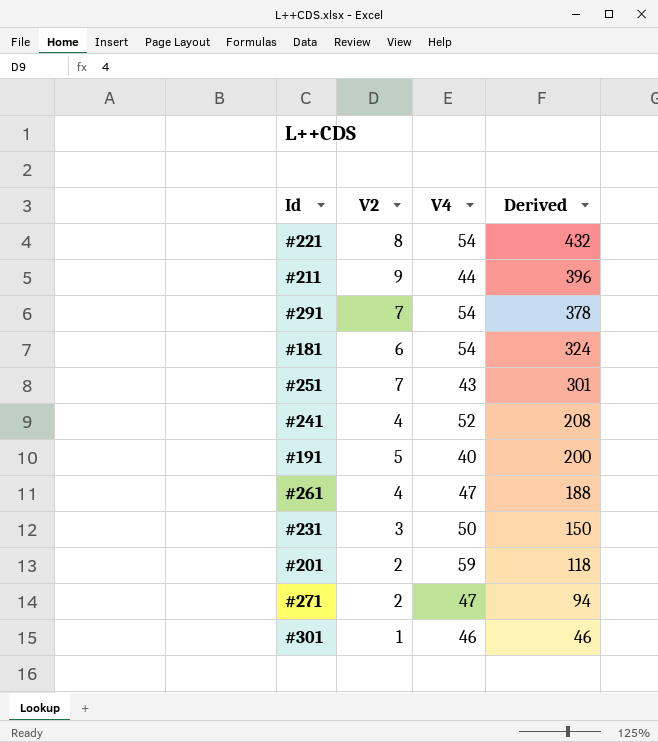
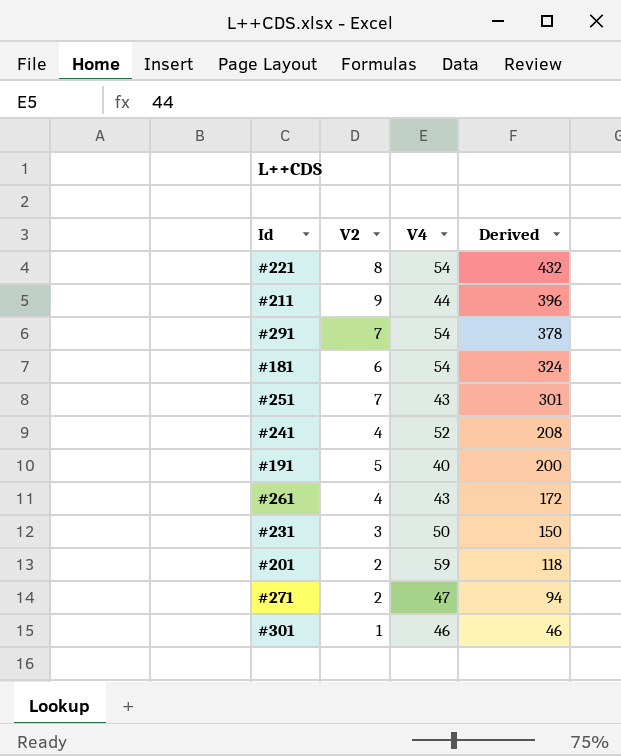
#261 | V4: 47 -> 43
#261 | Derived: 188 -> 172

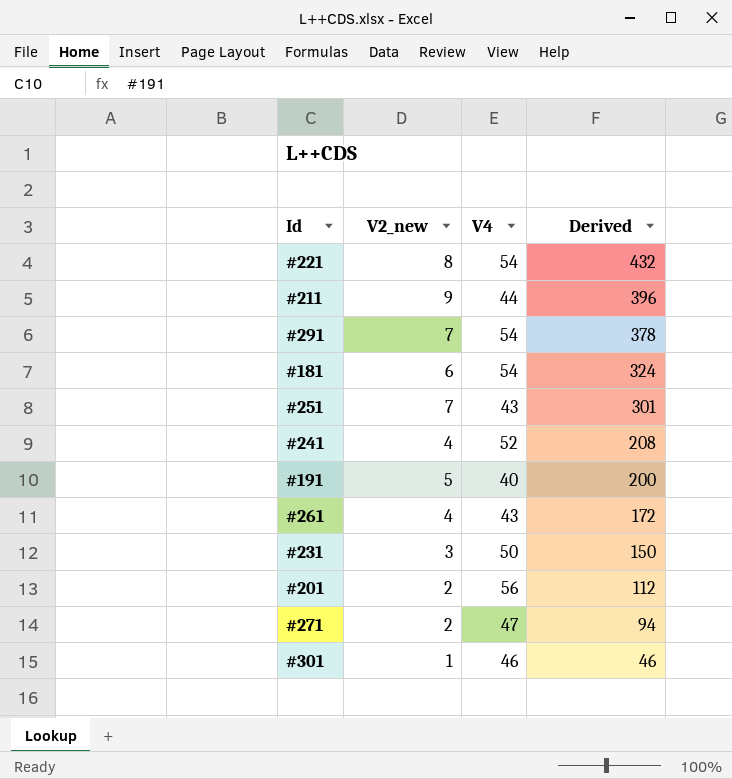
column name: V2 -> V2_new
#201 | V4: 59 -> 56
#201 | Derived: 118 -> 112

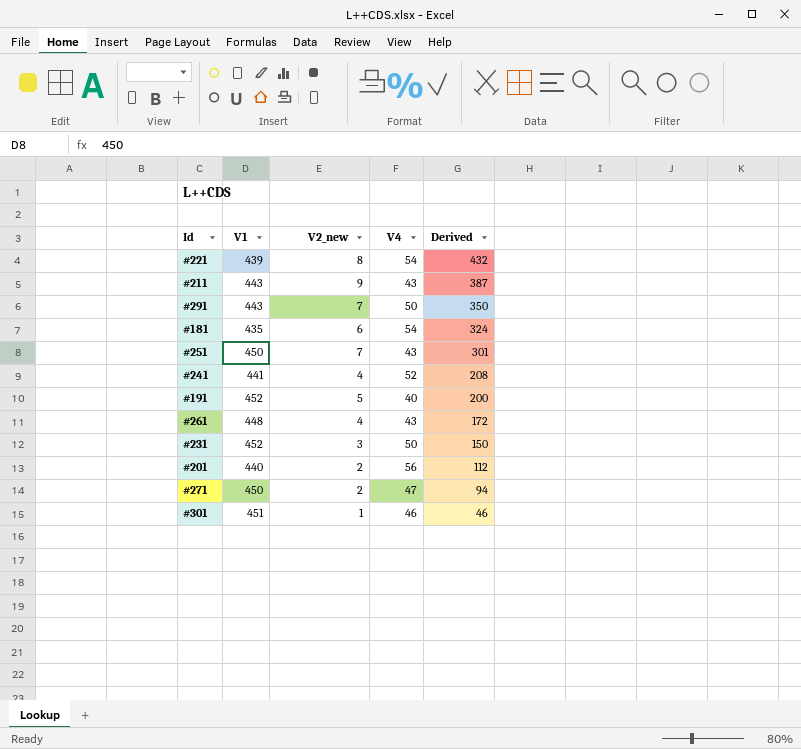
column V1 | position: none -> 2
#211 | V4: 44 -> 43
#211 | Derived: 396 -> 387
#291 | V4: 54 -> 50
#291 | Derived: 378 -> 350

